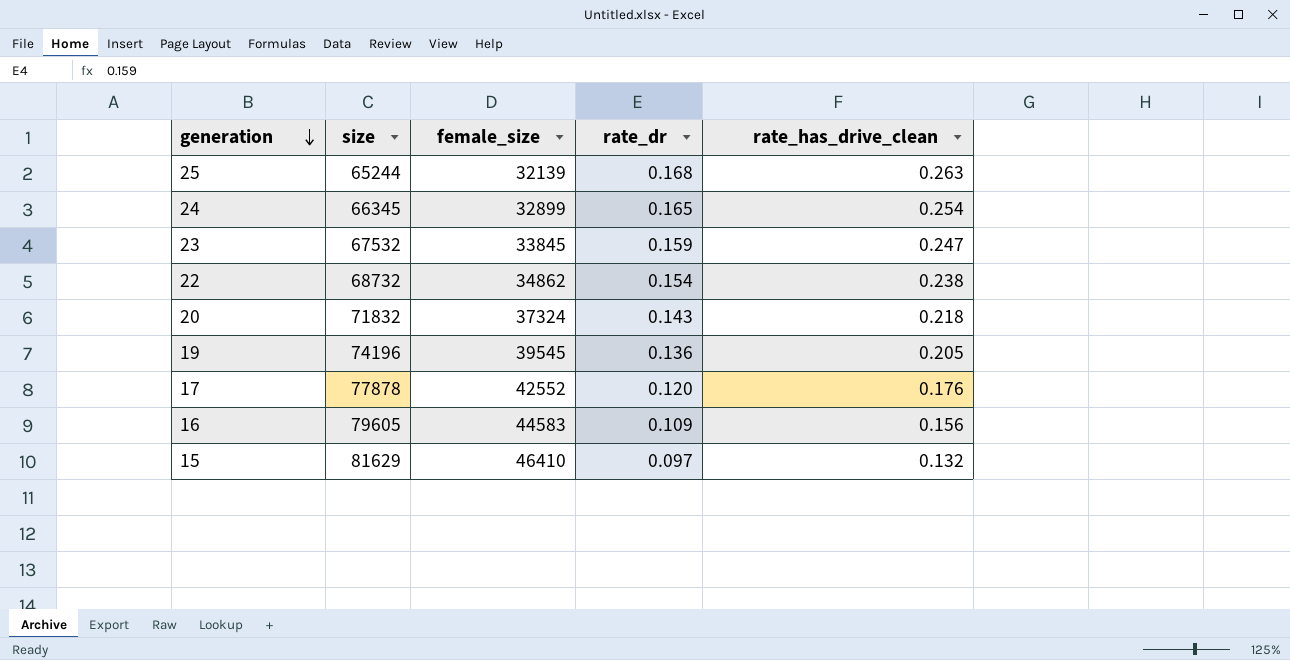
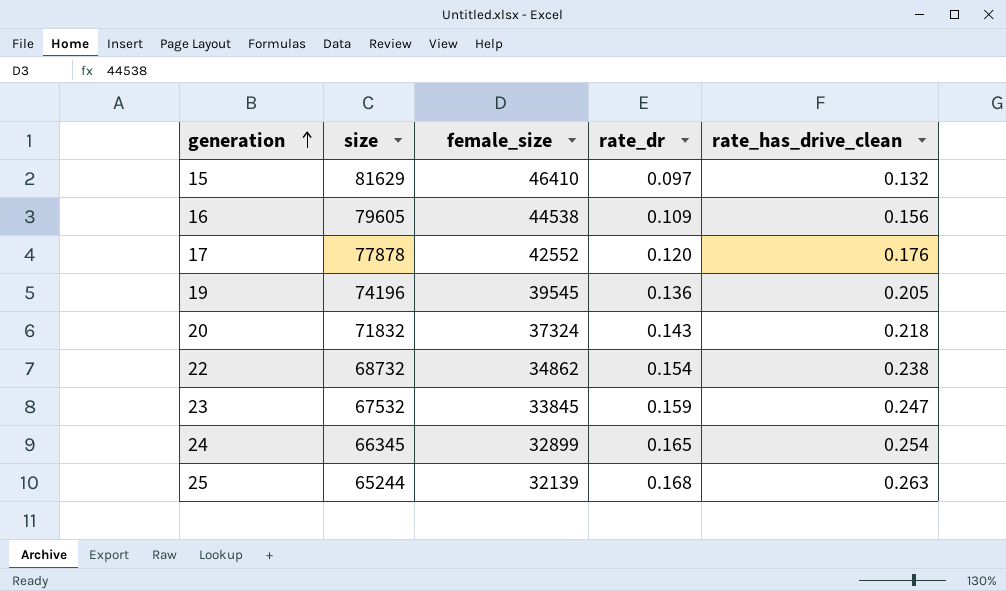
row order: generation descending -> generation ascending
16 | female_size: 44583 -> 44538

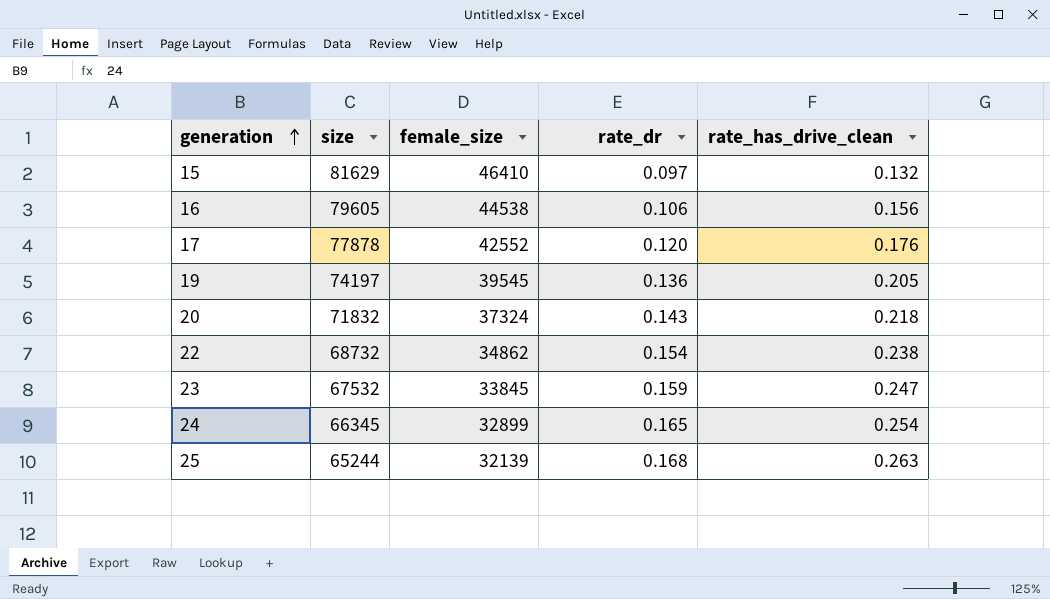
16 | rate_dr: 0.109 -> 0.106
19 | size: 74196 -> 74197

